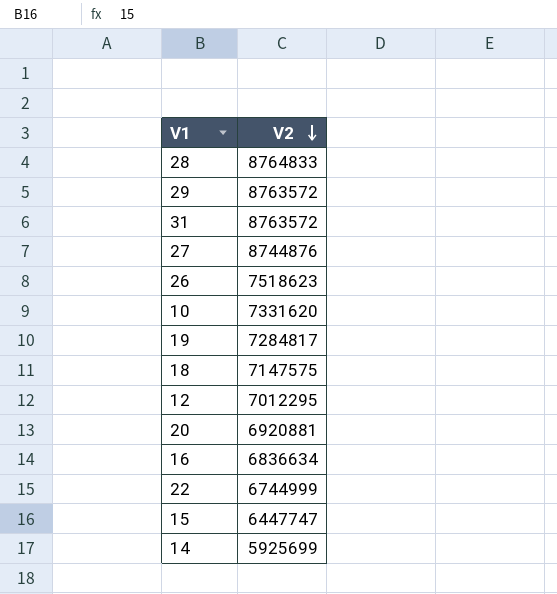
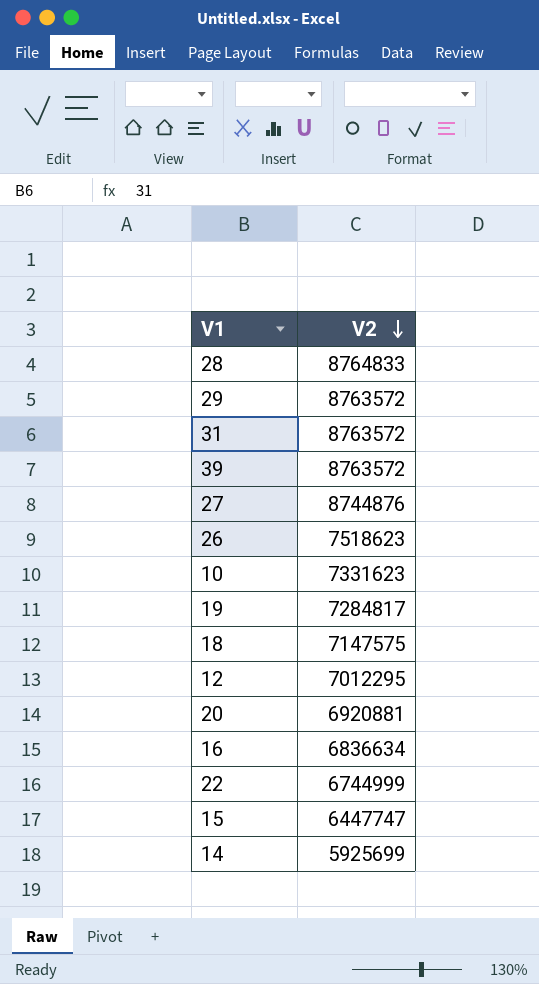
row 39: none -> 8763572
10 | V2: 7331620 -> 7331623

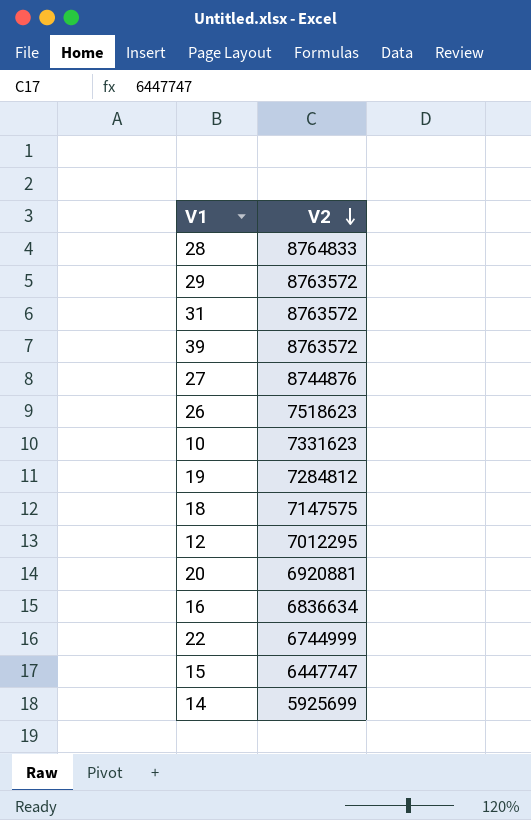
19 | V2: 7284817 -> 7284812

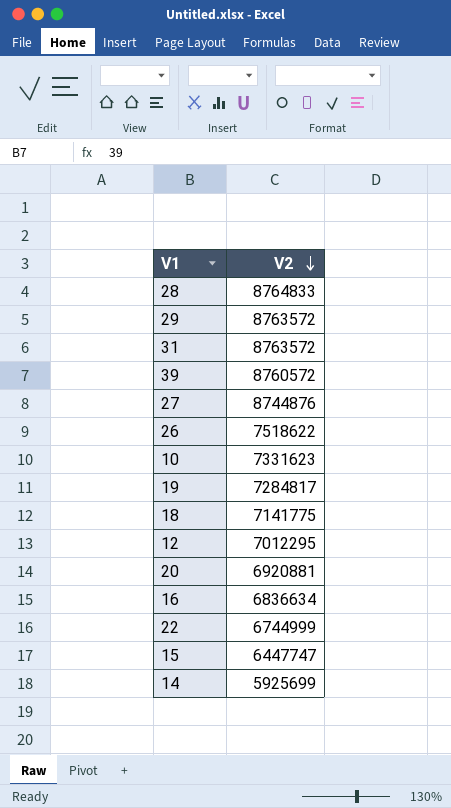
39 | V2: 8763572 -> 8760572
26 | V2: 7518623 -> 7518622
19 | V2: 7284812 -> 7284817
18 | V2: 7147575 -> 7141775

